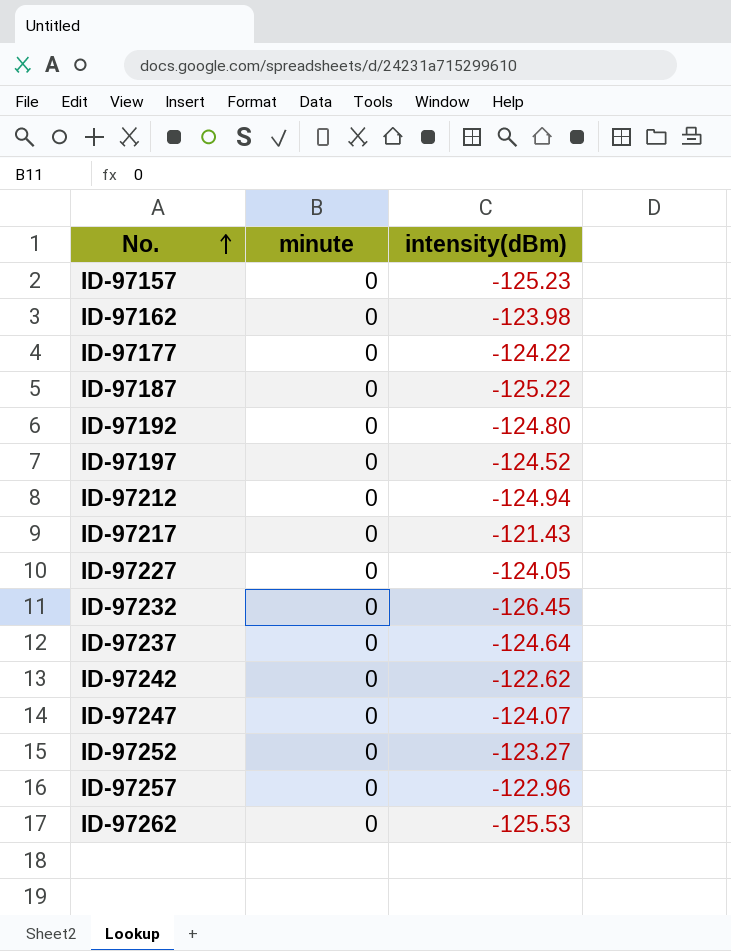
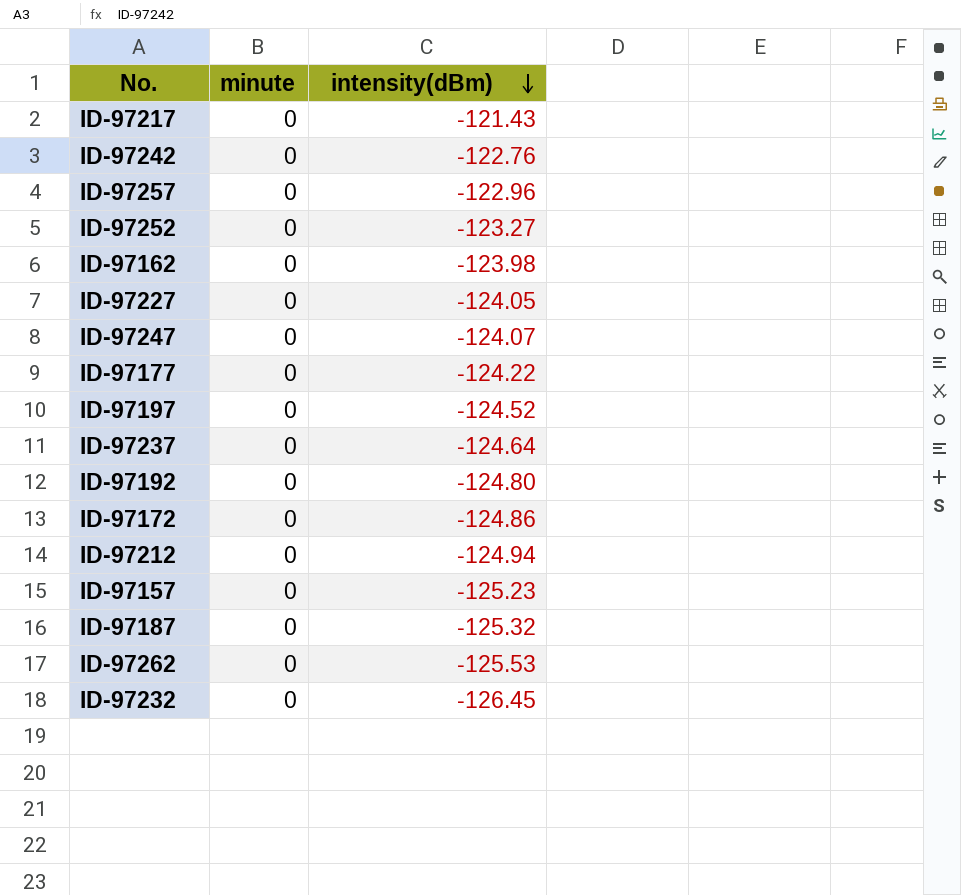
row order: No. ascending -> intensity(dBm) descending
ID-97242 | intensity(dBm): -122.62 -> -122.76
row ID-97172: none -> 0 | -124.86
ID-97187 | intensity(dBm): -125.22 -> -125.32

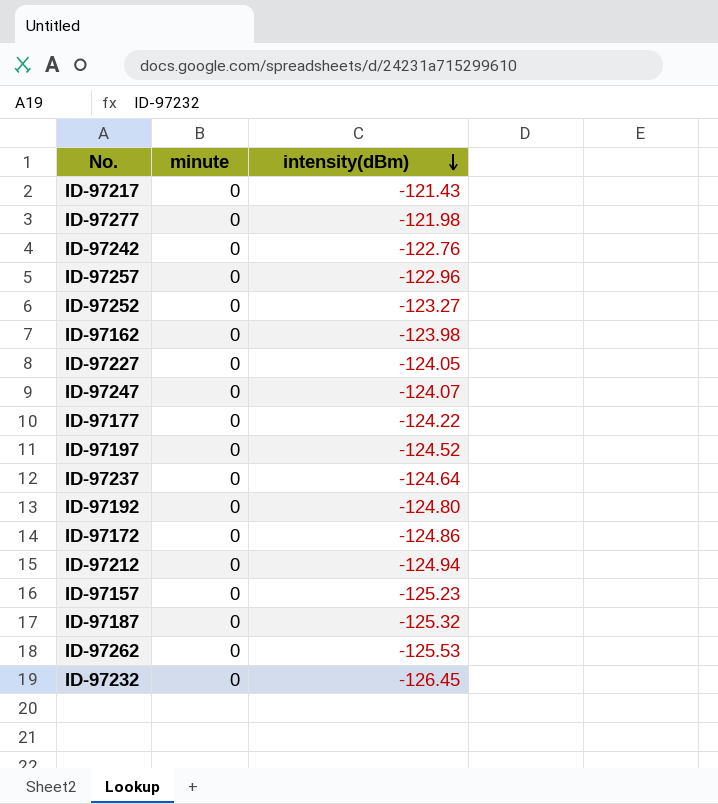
row ID-97277: none -> 0 | -121.98

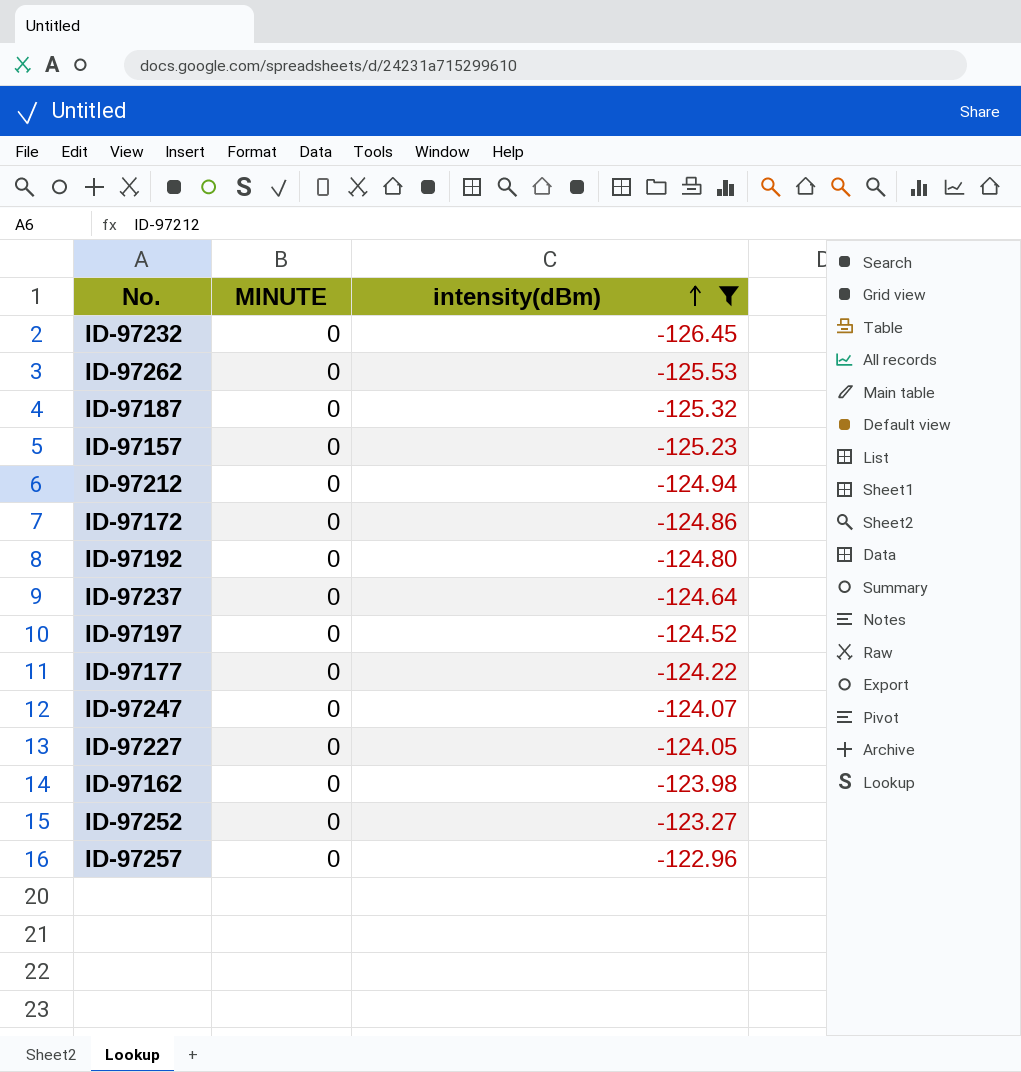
filter: none -> intensity(dBm) <= -122.96
row order: intensity(dBm) descending -> intensity(dBm) ascending
column name: minute -> MINUTE

